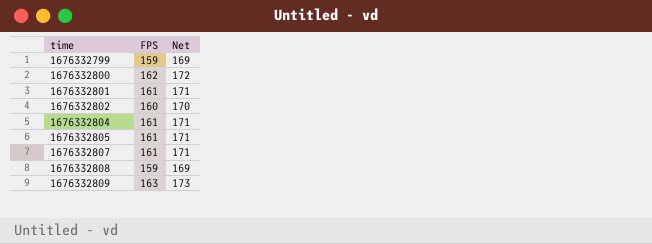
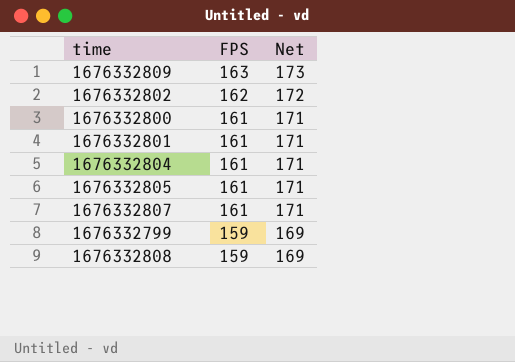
row order: time ascending -> FPS descending
1676332802 | FPS: 160 -> 162
1676332802 | Net: 170 -> 172
1676332800 | FPS: 162 -> 161
1676332800 | Net: 172 -> 171

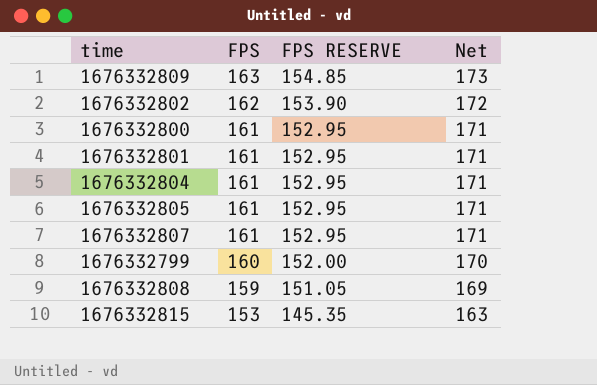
column FPS RESERVE | formula: none -> [FPS] * 0.95
1676332799 | FPS: 159 -> 160
1676332799 | Net: 169 -> 170
row 1676332815: none -> 153 | 145.35 | 163

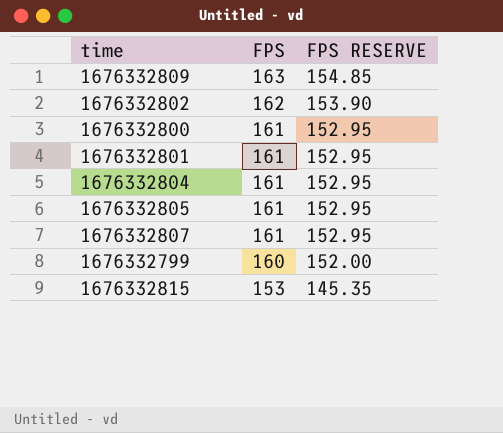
column Net | formula: [FPS] + 10 -> none
row 1676332808: 159 | 151.05 | 169 -> none

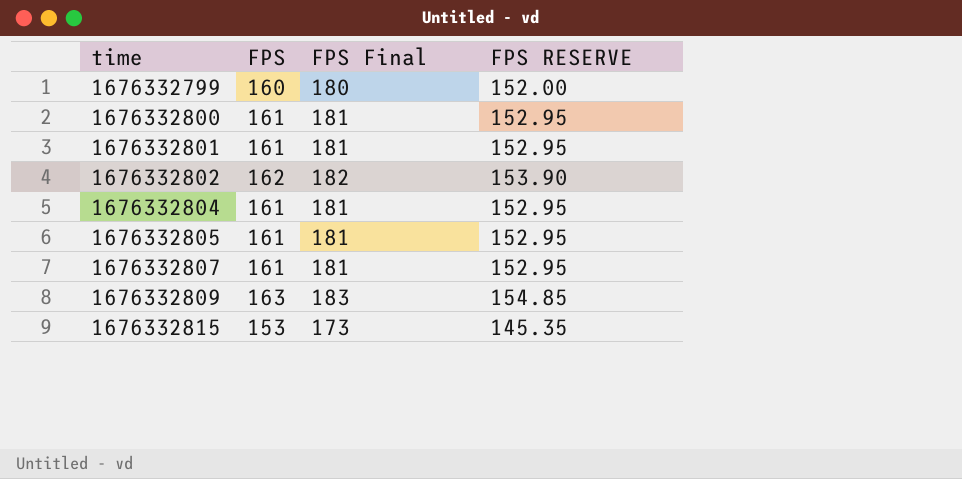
row order: FPS descending -> time ascending
column FPS Final | formula: none -> [FPS] + 20

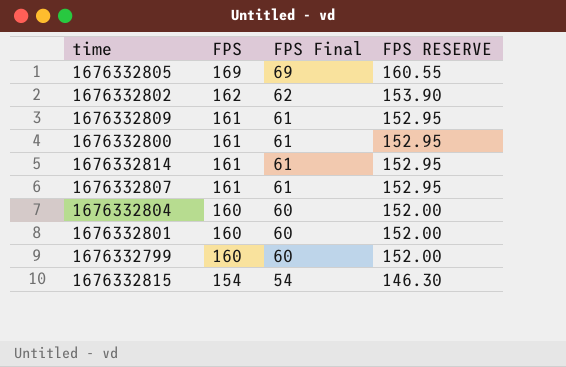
row order: time ascending -> FPS descending
column FPS Final | formula: [FPS] + 20 -> [FPS] - 100
1676332805 | FPS: 161 -> 169
1676332805 | FPS RESERVE: 152.95 -> 160.55
1676332809 | FPS: 163 -> 161
1676332809 | FPS RESERVE: 154.85 -> 152.95
row 1676332814: none -> 161 | 61 | 152.95
1676332804 | FPS: 161 -> 160
1676332804 | FPS RESERVE: 152.95 -> 152.00
1676332801 | FPS: 161 -> 160
1676332801 | FPS RESERVE: 152.95 -> 152.00
1676332815 | FPS: 153 -> 154
1676332815 | FPS RESERVE: 145.35 -> 146.30

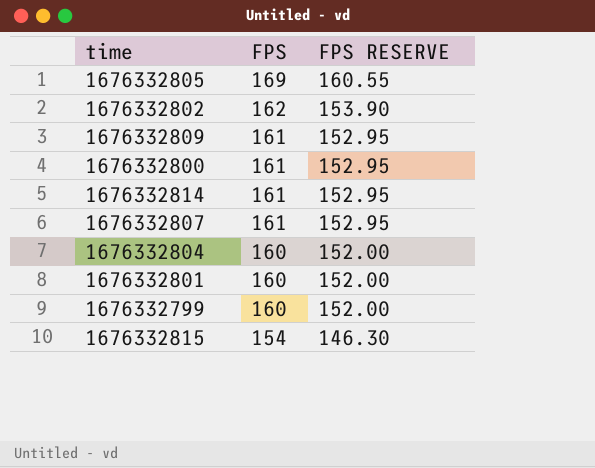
column FPS Final | formula: [FPS] - 100 -> none

